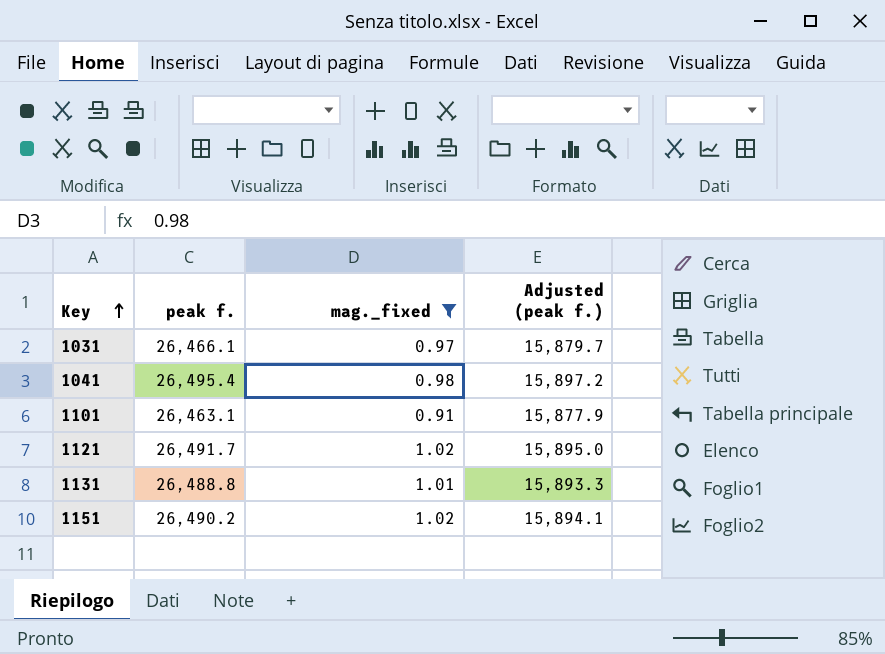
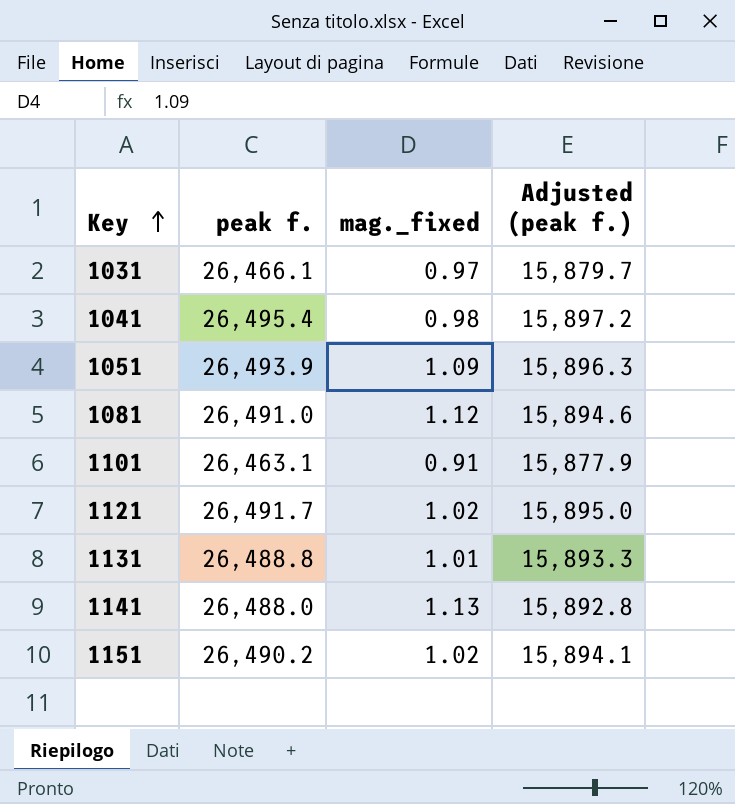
filter: mag._fixed <= 1.02 -> none

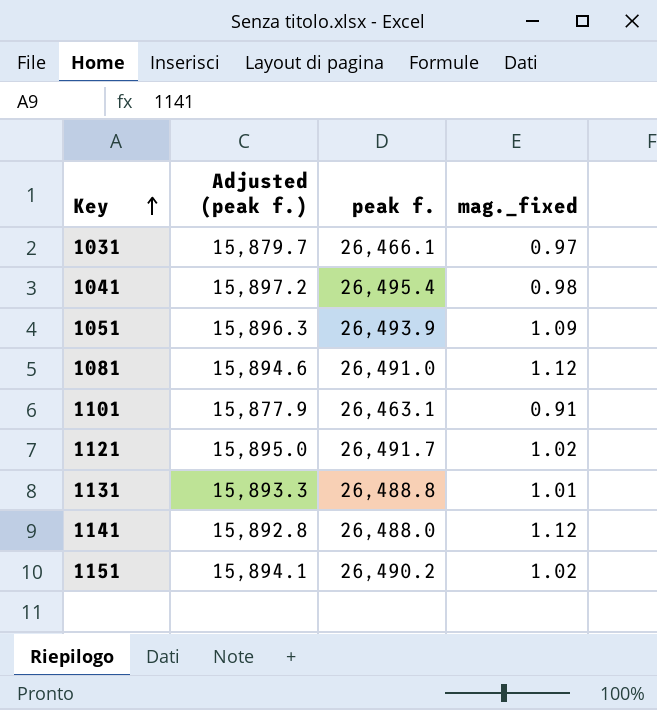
column Adjusted (peak f.) | position: 4 -> 2
1141 | mag._fixed: 1.13 -> 1.12

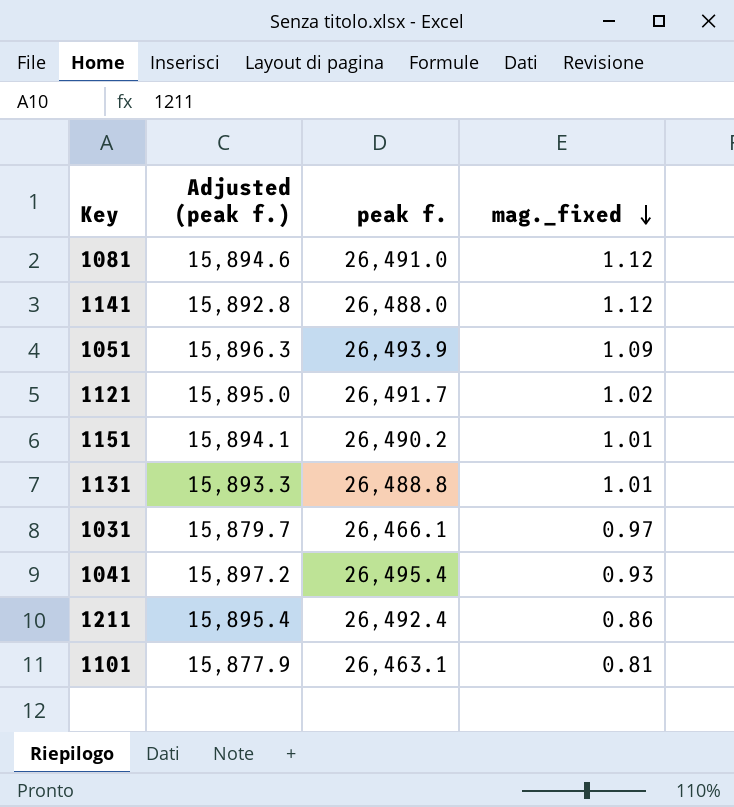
row order: Key ascending -> mag._fixed descending
1151 | mag._fixed: 1.02 -> 1.01
1041 | mag._fixed: 0.98 -> 0.93
row 1211: none -> 15,895.4 | 26,492.4 | 0.86
1101 | mag._fixed: 0.91 -> 0.81

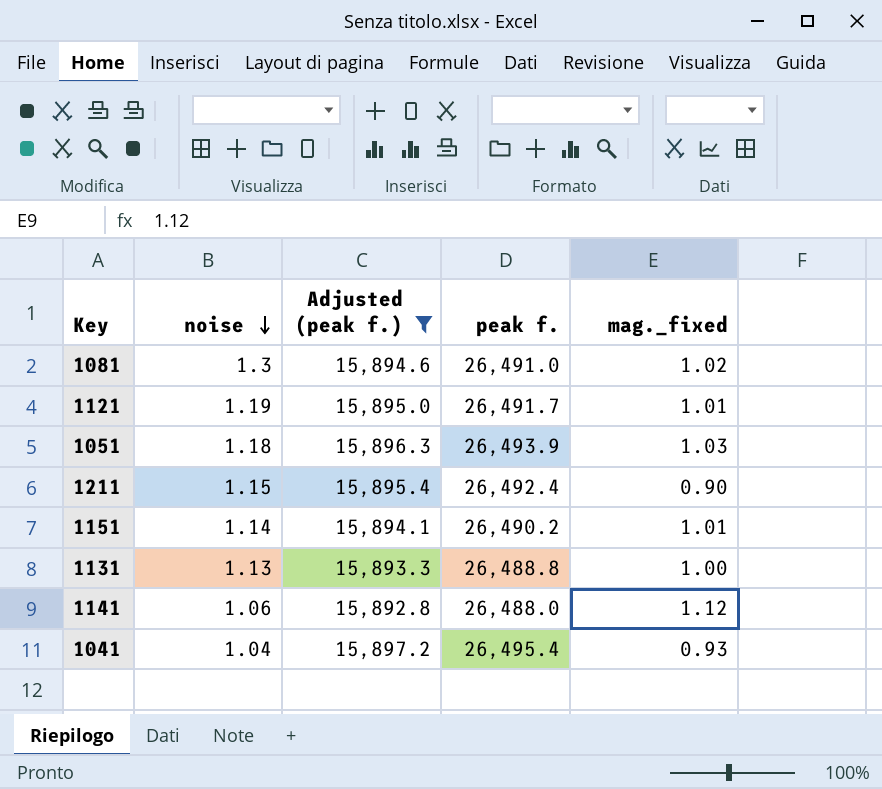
filter: none -> Adjusted (peak f.) >= 15,892.8
row order: mag._fixed descending -> noise descending
column noise | position: none -> 2
1081 | mag._fixed: 1.12 -> 1.02
1121 | mag._fixed: 1.02 -> 1.01
1051 | mag._fixed: 1.09 -> 1.03
1211 | mag._fixed: 0.86 -> 0.90
1131 | mag._fixed: 1.01 -> 1.00

